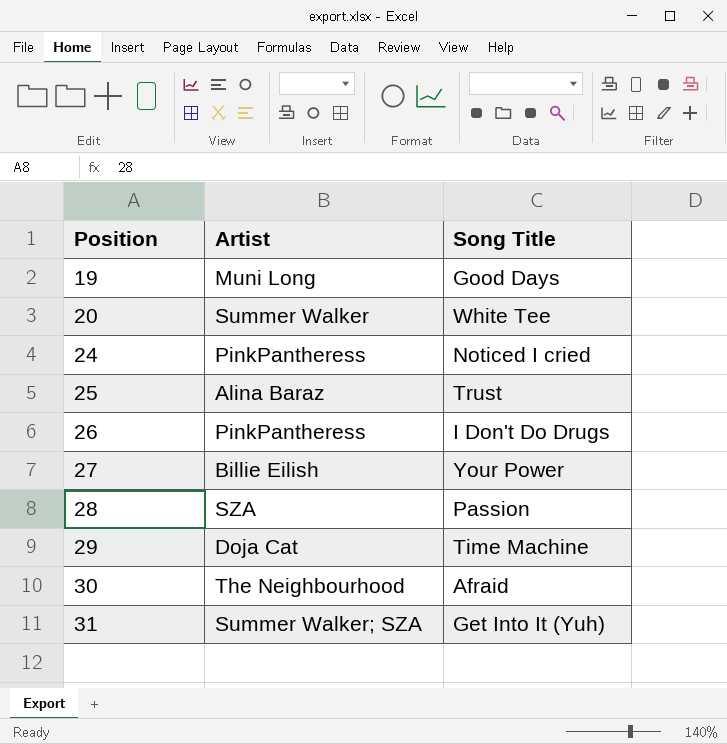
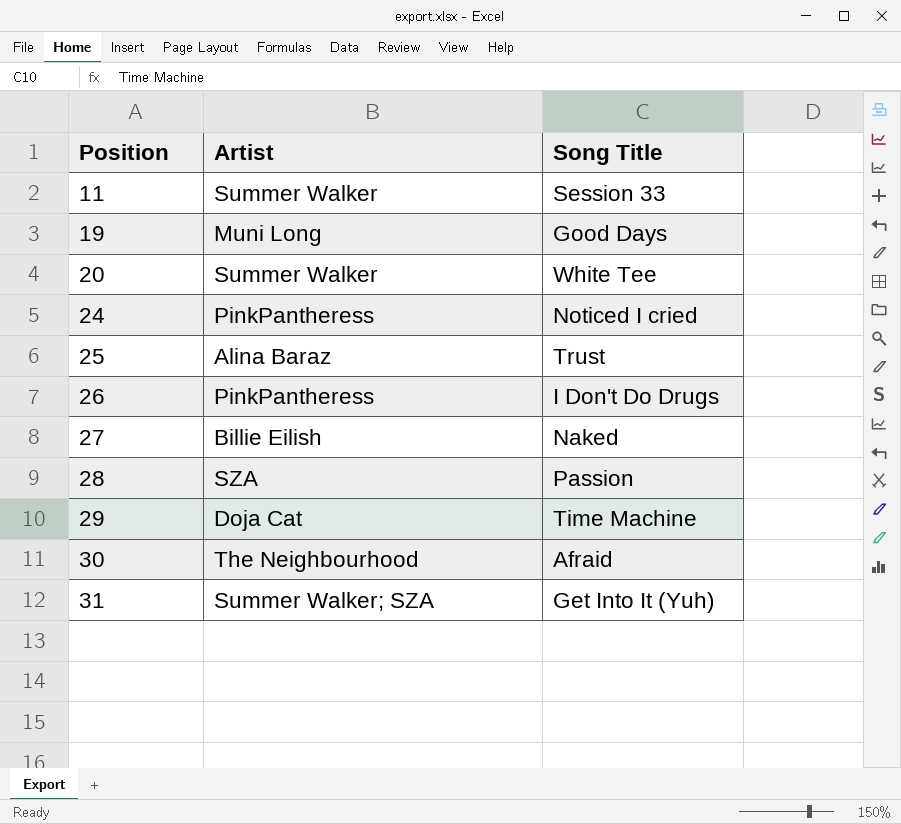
row 11: none -> Summer Walker | Session 33
27 | Song Title: Your Power -> Naked

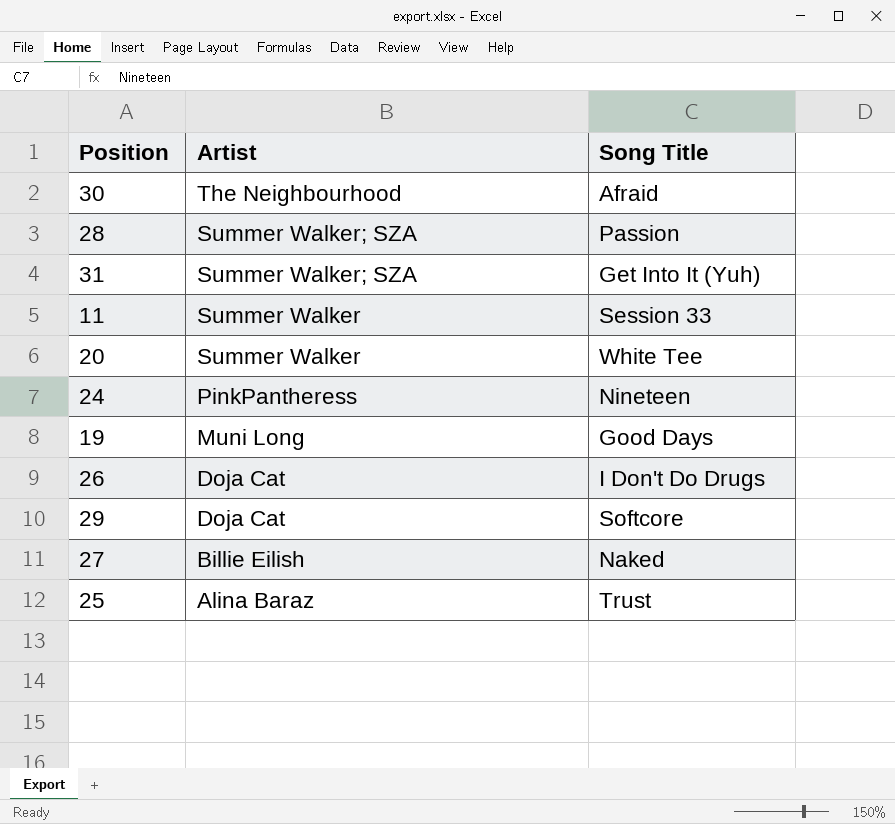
row order: Position ascending -> Artist descending
28 | Artist: SZA -> Summer Walker; SZA
24 | Song Title: Noticed I cried -> Nineteen
26 | Artist: PinkPantheress -> Doja Cat
29 | Song Title: Time Machine -> Softcore

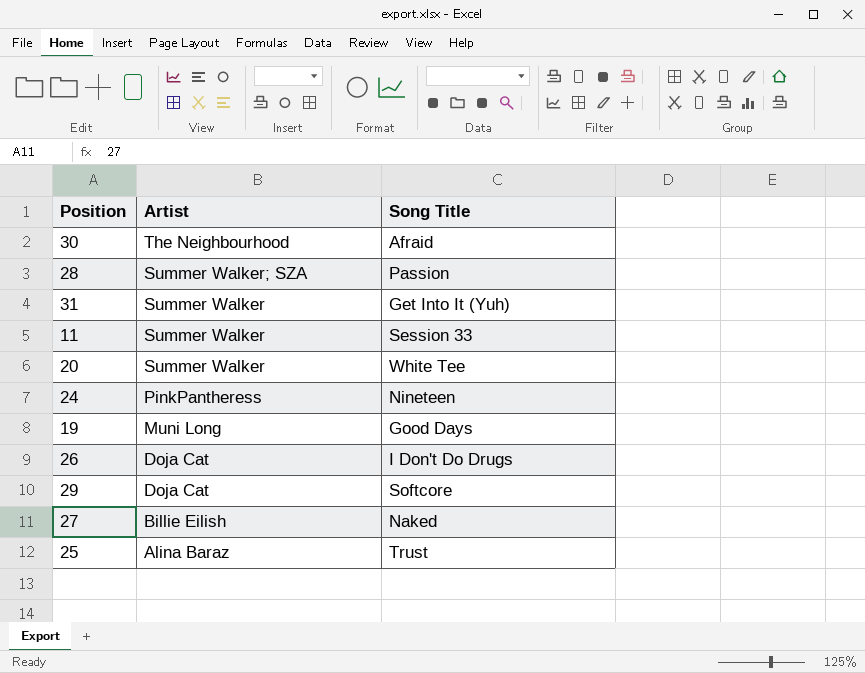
31 | Artist: Summer Walker; SZA -> Summer Walker

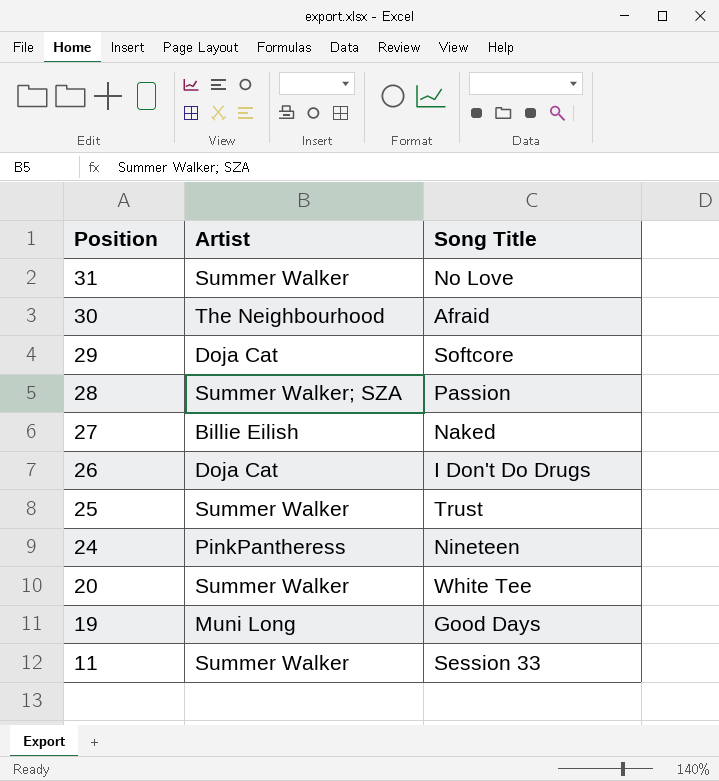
row order: Artist descending -> Position descending
31 | Song Title: Get Into It (Yuh) -> No Love
25 | Artist: Alina Baraz -> Summer Walker

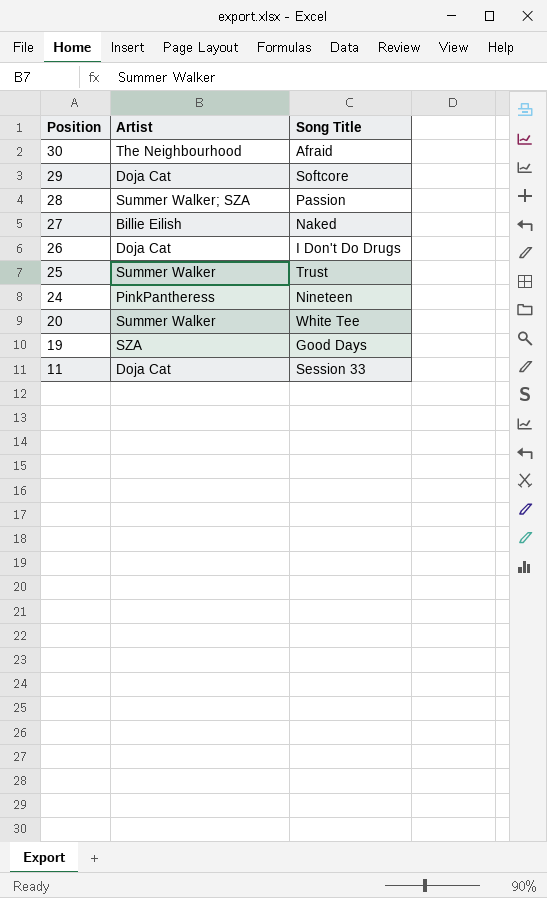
row 31: Summer Walker | No Love -> none
19 | Artist: Muni Long -> SZA
11 | Artist: Summer Walker -> Doja Cat

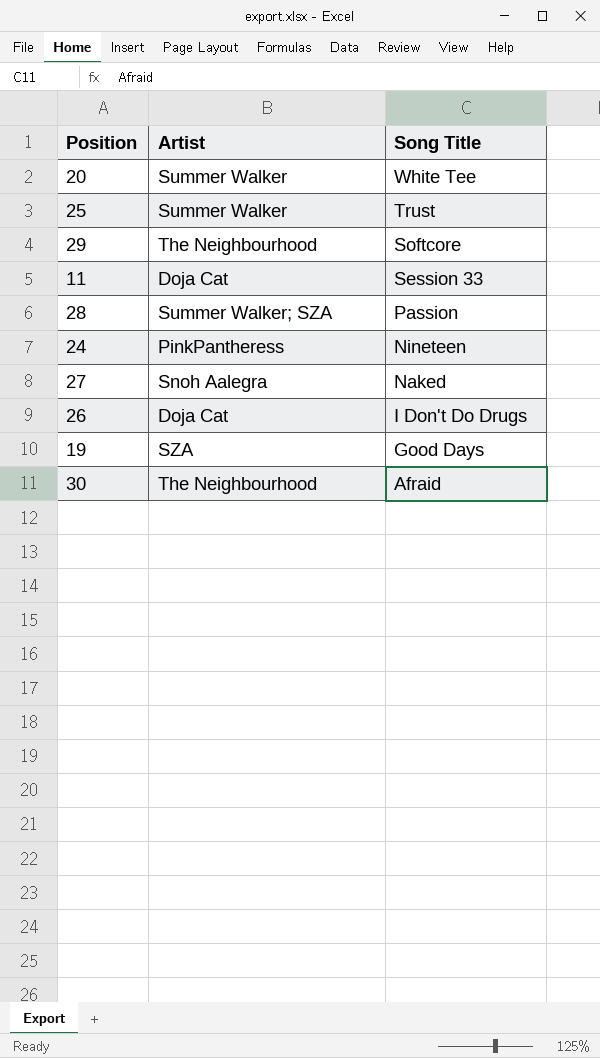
row order: Position descending -> Song Title descending
29 | Artist: Doja Cat -> The Neighbourhood
27 | Artist: Billie Eilish -> Snoh Aalegra

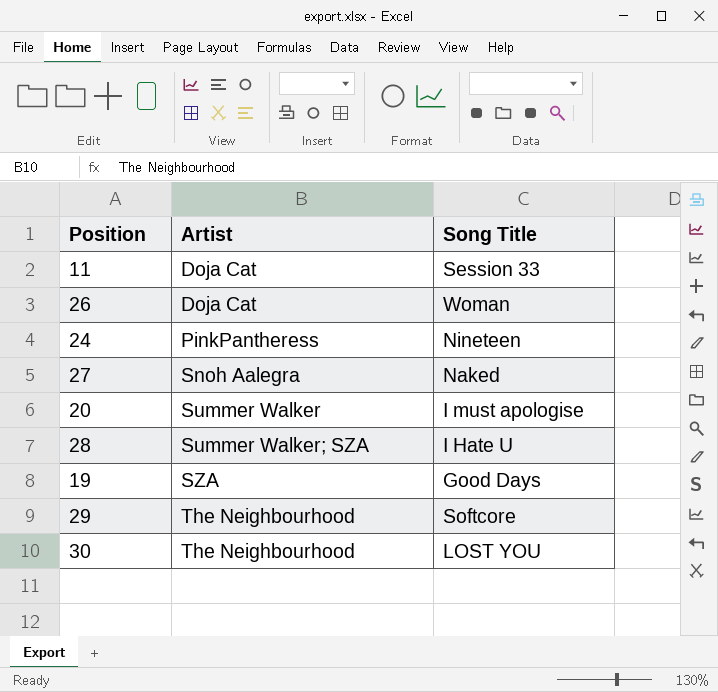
row order: Song Title descending -> Artist ascending
row 25: Summer Walker | Trust -> none
26 | Song Title: I Don't Do Drugs -> Woman
20 | Song Title: White Tee -> I must apologise
28 | Song Title: Passion -> I Hate U
30 | Song Title: Afraid -> LOST YOU

